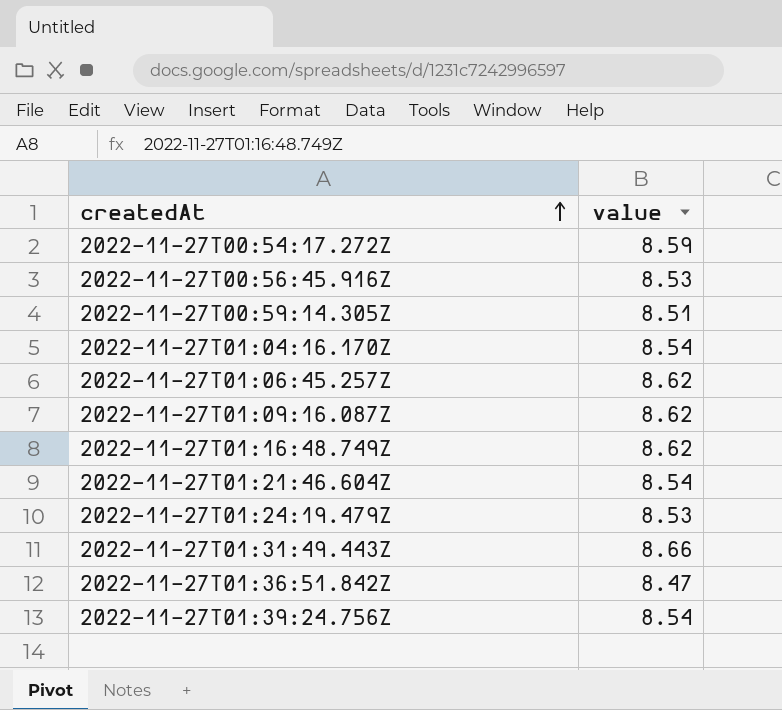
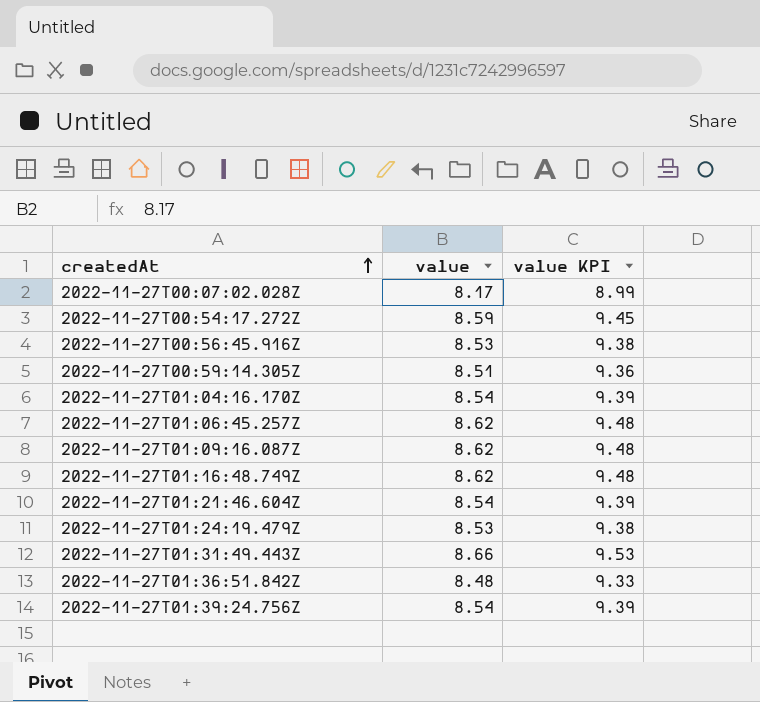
column value KPI | formula: none -> [value] * 1.1
row 2022-11-27T00:07:02.028Z: none -> 8.17 | 8.99
2022-11-27T01:36:51.842Z | value: 8.47 -> 8.48

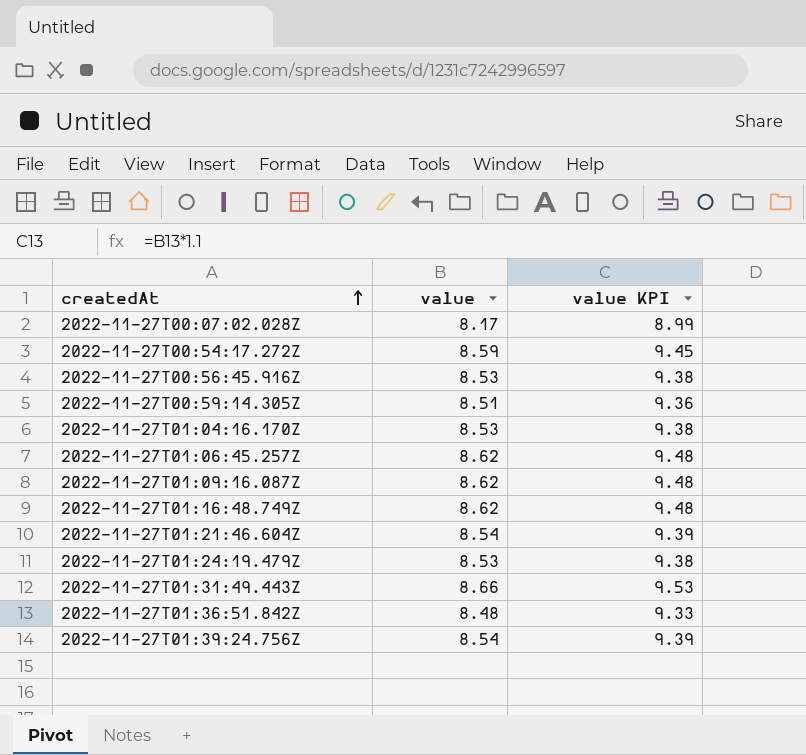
2022-11-27T01:04:16.170Z | value: 8.54 -> 8.53
2022-11-27T01:04:16.170Z | value KPI: 9.39 -> 9.38

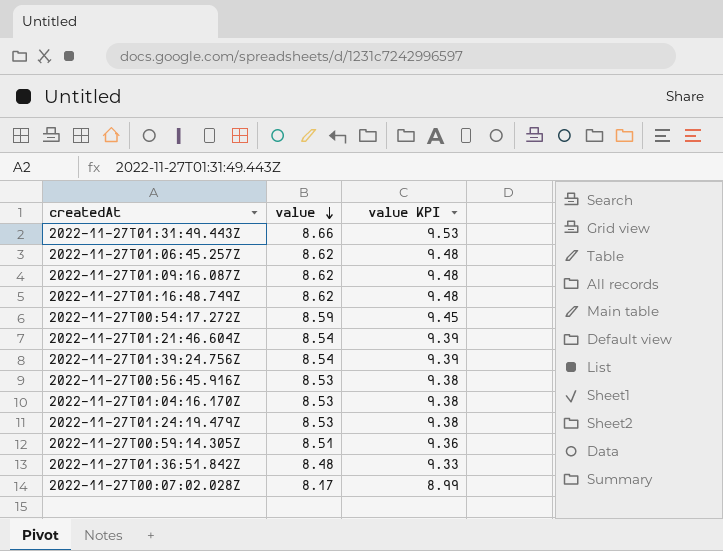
row order: createdAt ascending -> value descending

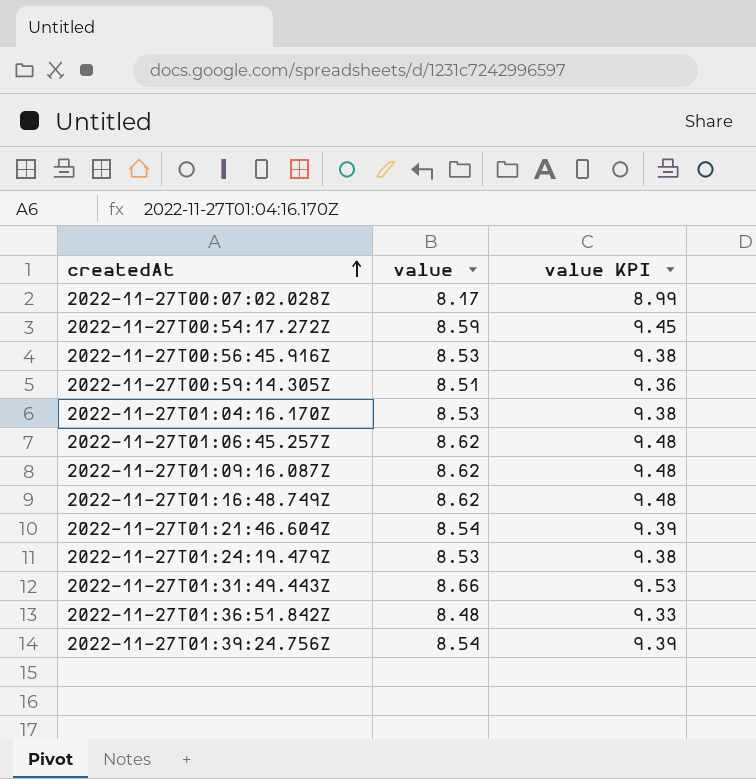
row order: value descending -> createdAt ascending

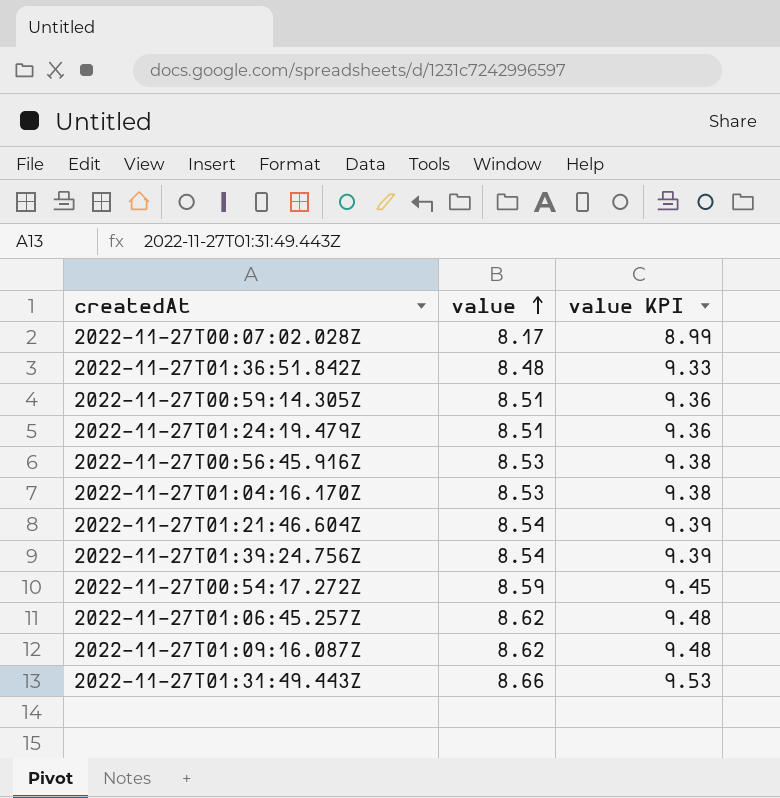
row order: createdAt ascending -> value ascending
row 2022-11-27T01:16:48.749Z: 8.62 | 9.48 -> none
2022-11-27T01:24:19.479Z | value: 8.53 -> 8.51
2022-11-27T01:24:19.479Z | value KPI: 9.38 -> 9.36

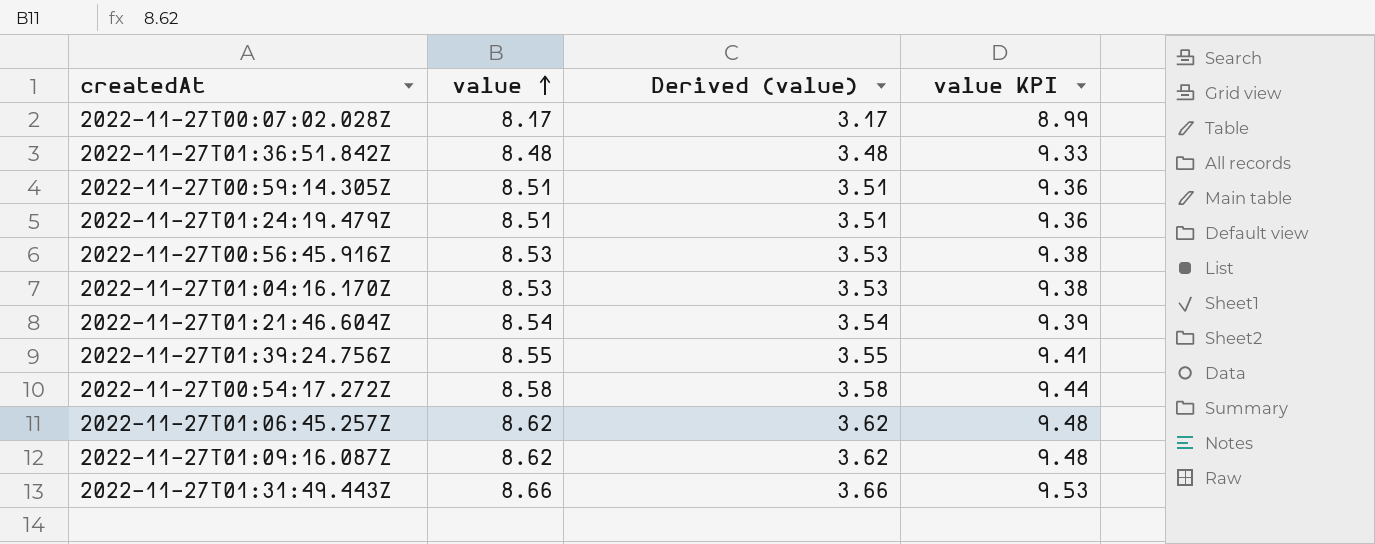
column Derived (value) | formula: none -> [value] - 5
2022-11-27T01:39:24.756Z | value: 8.54 -> 8.55
2022-11-27T01:39:24.756Z | value KPI: 9.39 -> 9.41
2022-11-27T00:54:17.272Z | value: 8.59 -> 8.58
2022-11-27T00:54:17.272Z | value KPI: 9.45 -> 9.44

